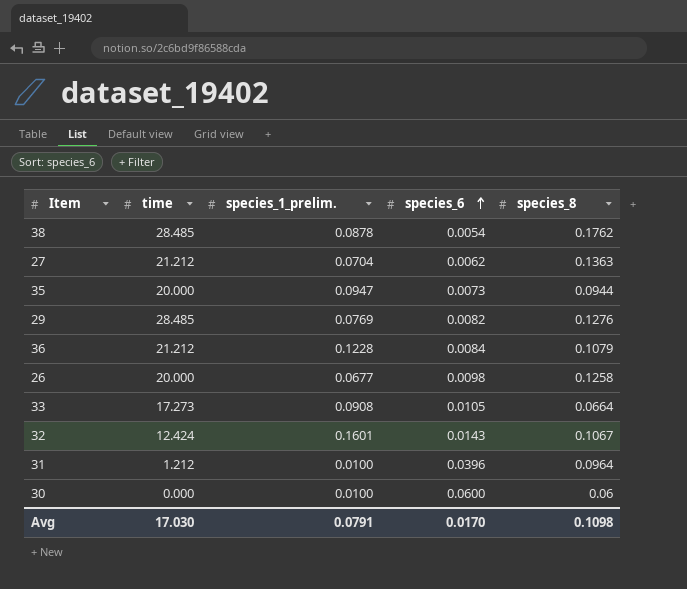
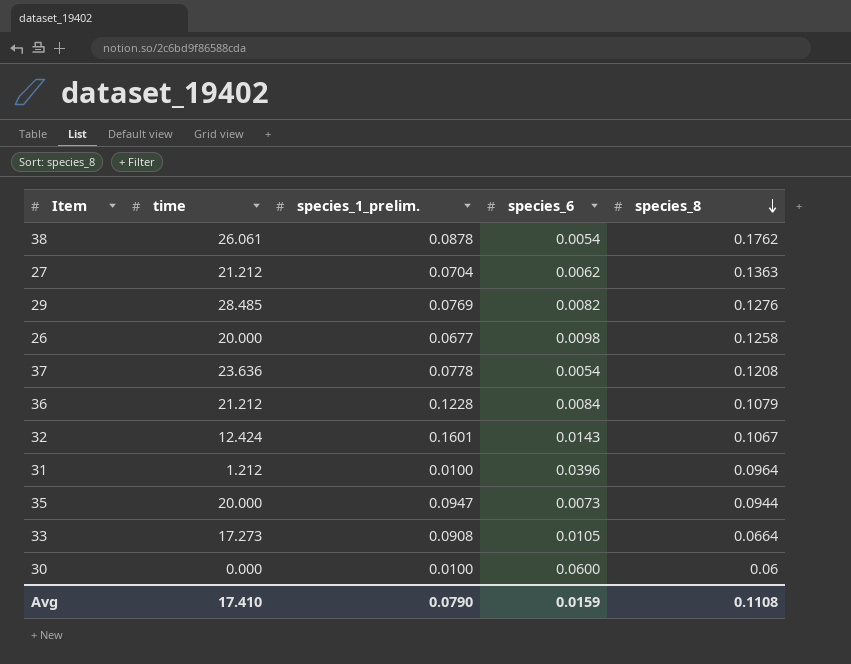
row order: species_6 ascending -> species_8 descending
38 | time: 28.485 -> 26.061
row 37: none -> 23.636 | 0.0778 | 0.0054 | 0.1208
Avg | time: 17.030 -> 17.410
Avg | species_1_prelim.: 0.0791 -> 0.0790
Avg | species_6: 0.0170 -> 0.0159
Avg | species_8: 0.1098 -> 0.1108

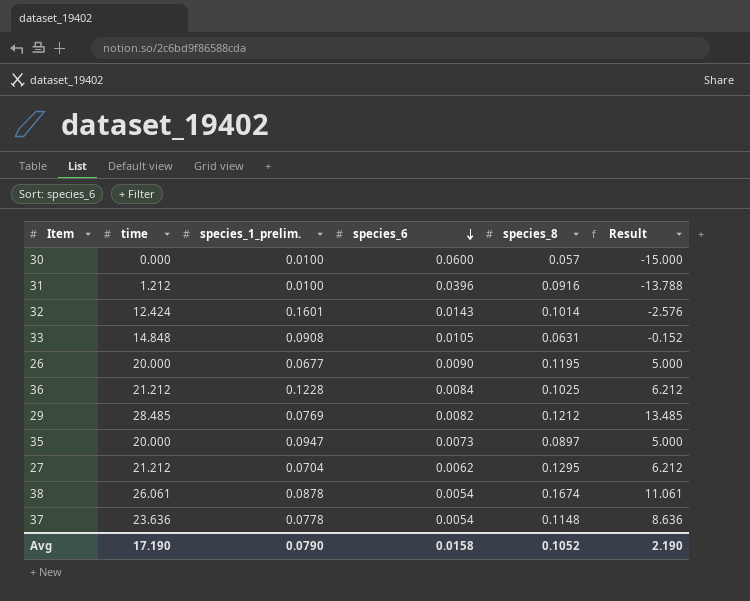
row order: species_8 descending -> species_6 descending
column Result | formula: none -> [time] - 15
30 | species_8: 0.06 -> 0.057
31 | species_8: 0.0964 -> 0.0916
32 | species_8: 0.1067 -> 0.1014
33 | time: 17.273 -> 14.848
33 | species_8: 0.0664 -> 0.0631
26 | species_6: 0.0098 -> 0.0090
26 | species_8: 0.1258 -> 0.1195
36 | species_8: 0.1079 -> 0.1025
29 | species_8: 0.1276 -> 0.1212
35 | species_8: 0.0944 -> 0.0897
27 | species_8: 0.1363 -> 0.1295
38 | species_8: 0.1762 -> 0.1674
37 | species_8: 0.1208 -> 0.1148
Avg | time: 17.410 -> 17.190
Avg | species_6: 0.0159 -> 0.0158
Avg | species_8: 0.1108 -> 0.1052

